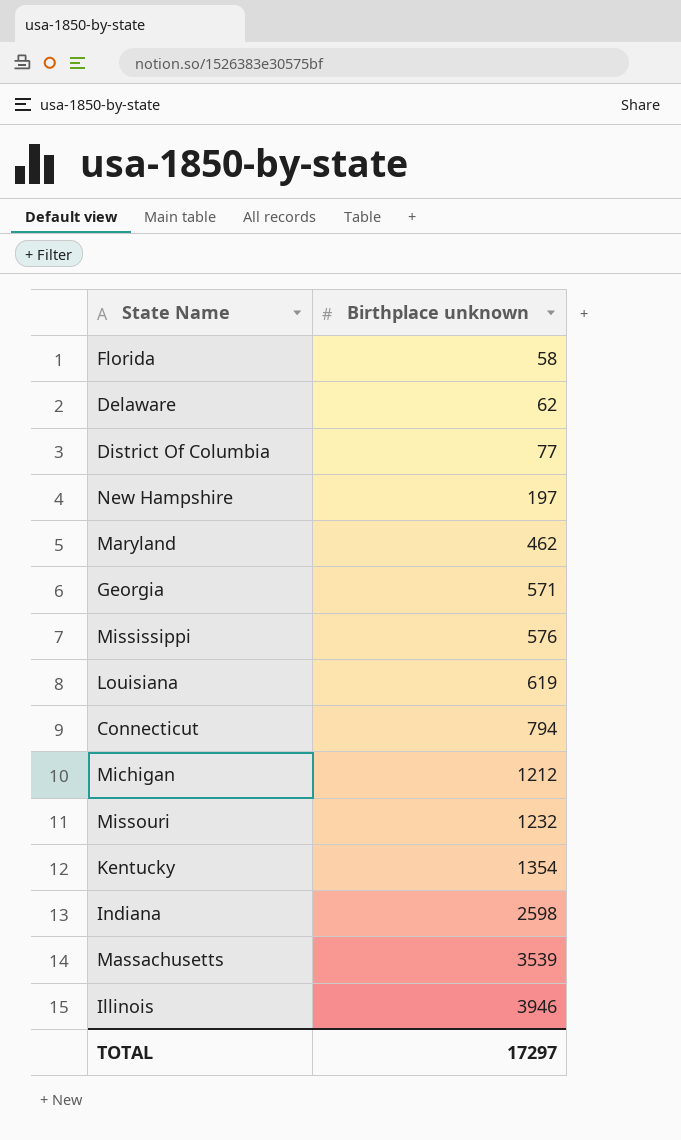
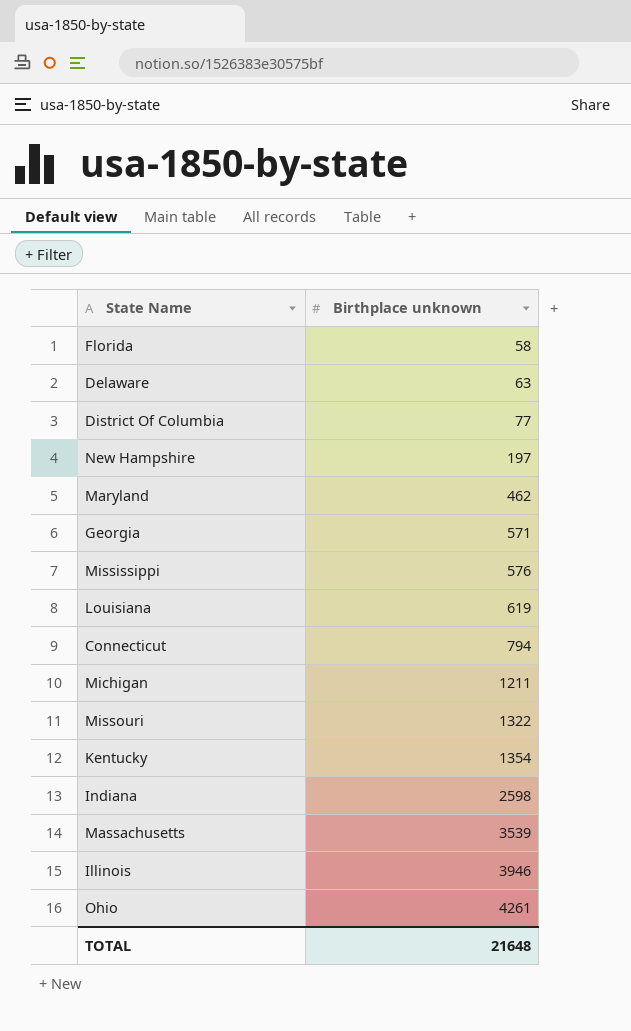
Delaware | Birthplace unknown: 62 -> 63
Michigan | Birthplace unknown: 1212 -> 1211
Missouri | Birthplace unknown: 1232 -> 1322
row Ohio: none -> 4261
TOTAL | Birthplace unknown: 17297 -> 21648

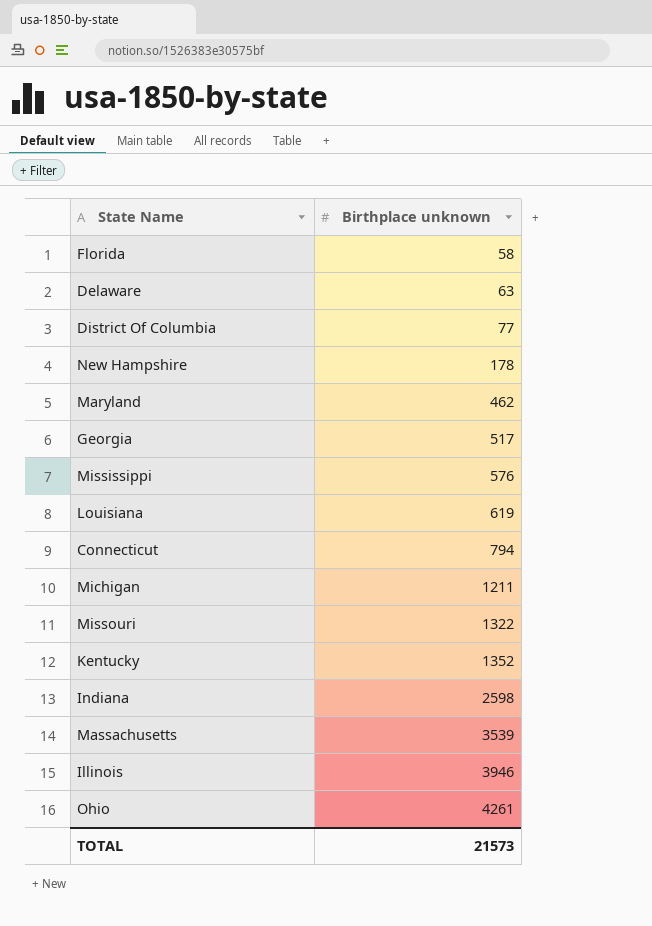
New Hampshire | Birthplace unknown: 197 -> 178
Georgia | Birthplace unknown: 571 -> 517
Kentucky | Birthplace unknown: 1354 -> 1352
TOTAL | Birthplace unknown: 21648 -> 21573

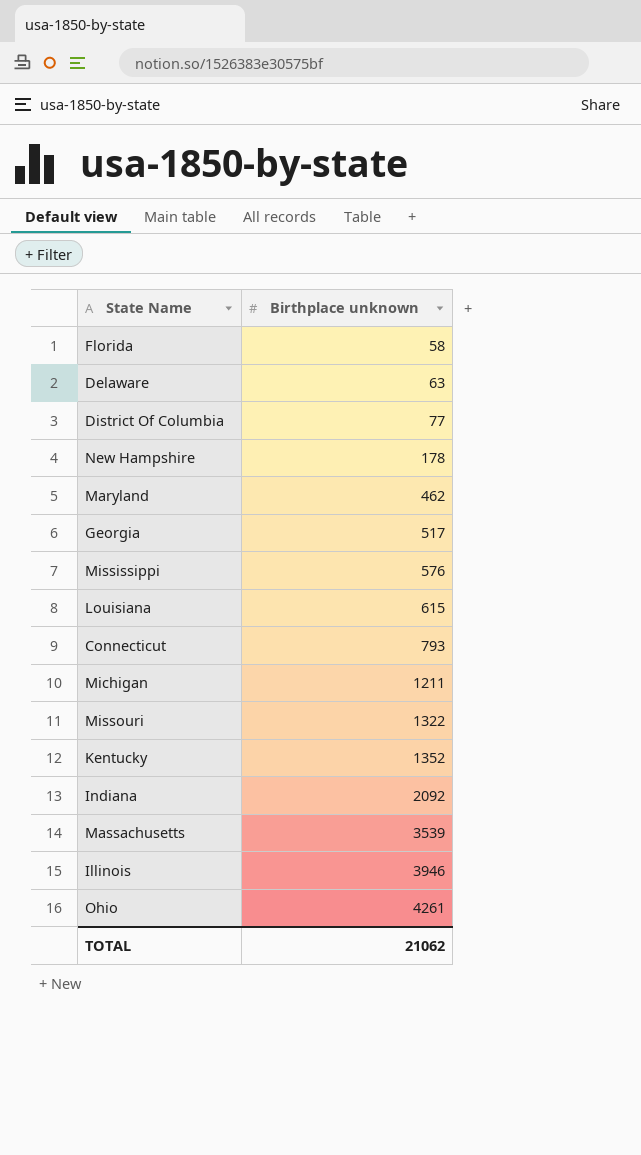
Louisiana | Birthplace unknown: 619 -> 615
Connecticut | Birthplace unknown: 794 -> 793
Indiana | Birthplace unknown: 2598 -> 2092
TOTAL | Birthplace unknown: 21573 -> 21062

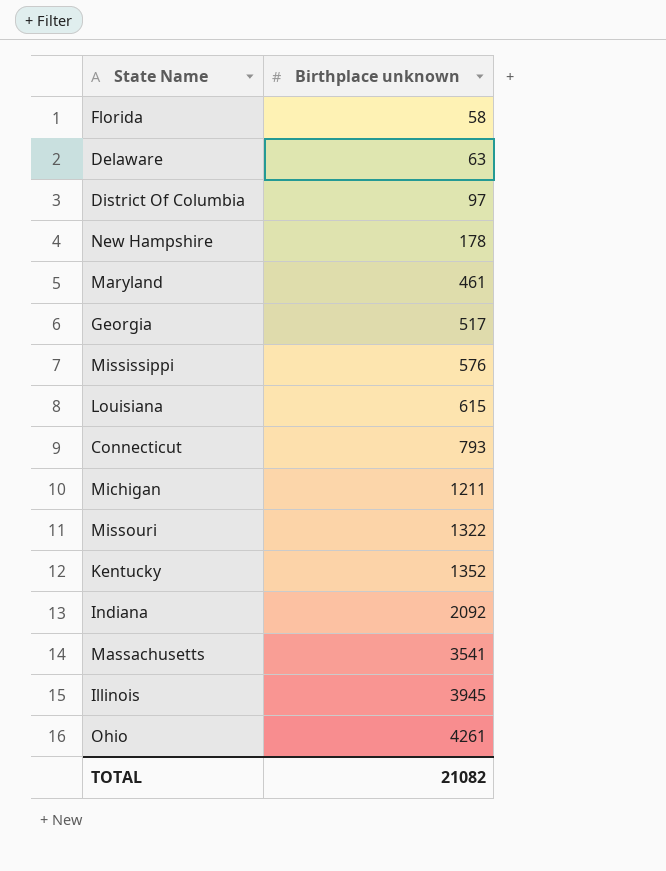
District Of Columbia | Birthplace unknown: 77 -> 97
Maryland | Birthplace unknown: 462 -> 461
Massachusetts | Birthplace unknown: 3539 -> 3541
Illinois | Birthplace unknown: 3946 -> 3945
TOTAL | Birthplace unknown: 21062 -> 21082

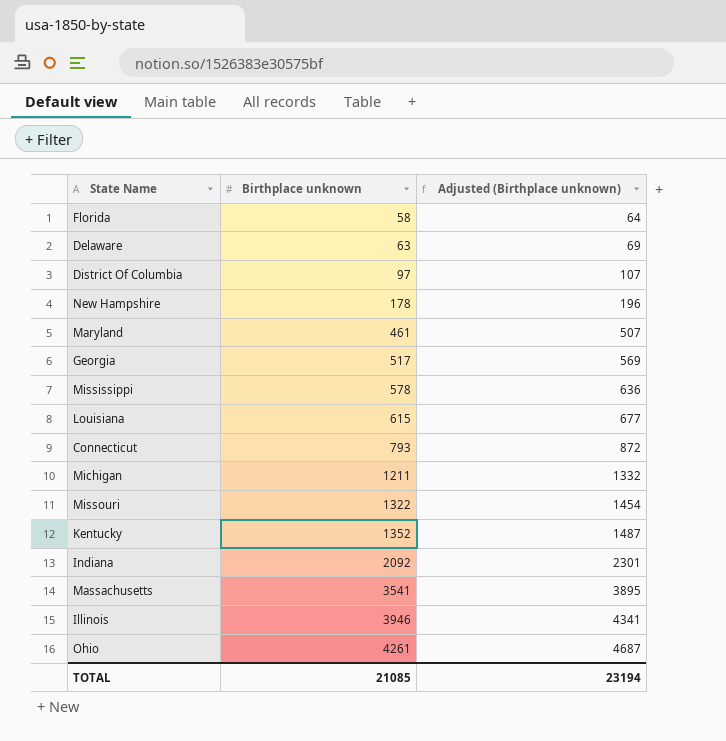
column Adjusted (Birthplace unknown) | formula: none -> [Birthplace unknown] * 1.1
Mississippi | Birthplace unknown: 576 -> 578
Illinois | Birthplace unknown: 3945 -> 3946
TOTAL | Birthplace unknown: 21082 -> 21085

